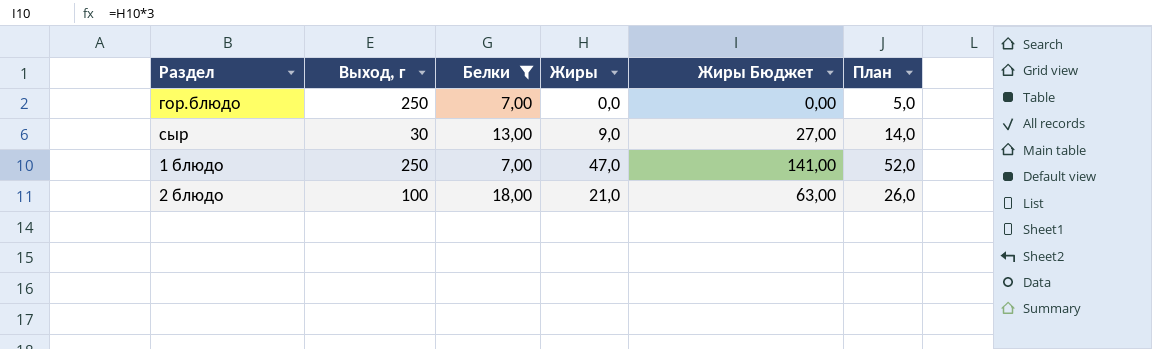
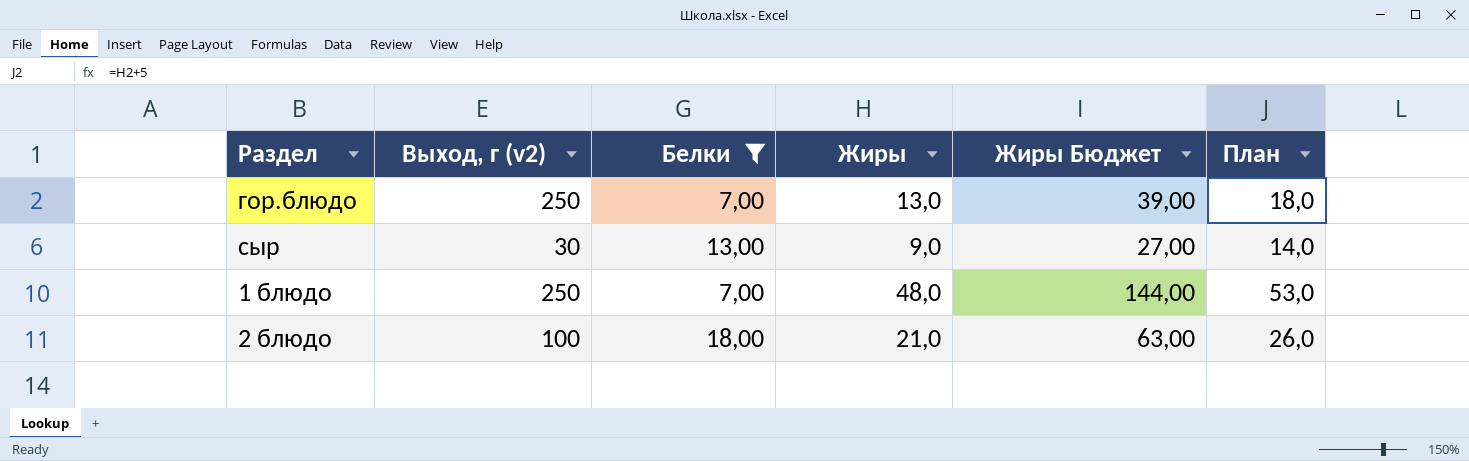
column name: Выход, г -> Выход, г (v2)
гор.блюдо | Жиры: 0,0 -> 13,0
гор.блюдо | Жиры Бюджет: 0,00 -> 39,00
гор.блюдо | План: 5,0 -> 18,0
1 блюдо | Жиры: 47,0 -> 48,0
1 блюдо | Жиры Бюджет: 141,00 -> 144,00
1 блюдо | План: 52,0 -> 53,0

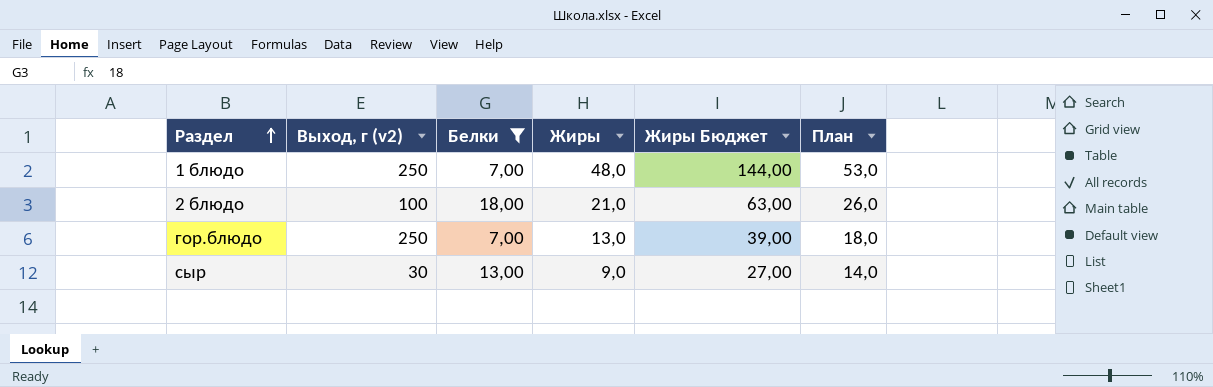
row order: none -> Раздел ascending

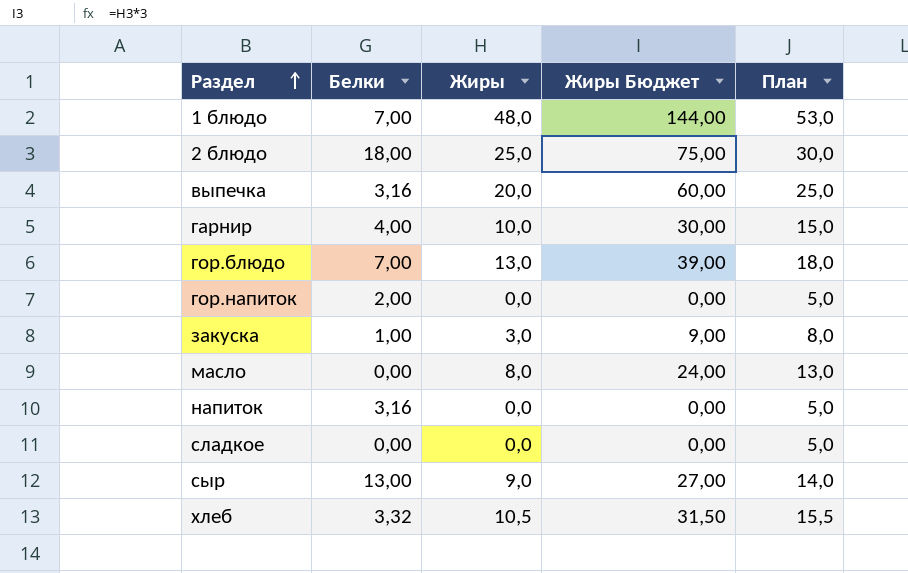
filter: Белки >= 7,00 -> none
column Выход, г (v2) | position: 2 -> none
2 блюдо | Жиры: 21,0 -> 25,0
2 блюдо | Жиры Бюджет: 63,00 -> 75,00
2 блюдо | План: 26,0 -> 30,0

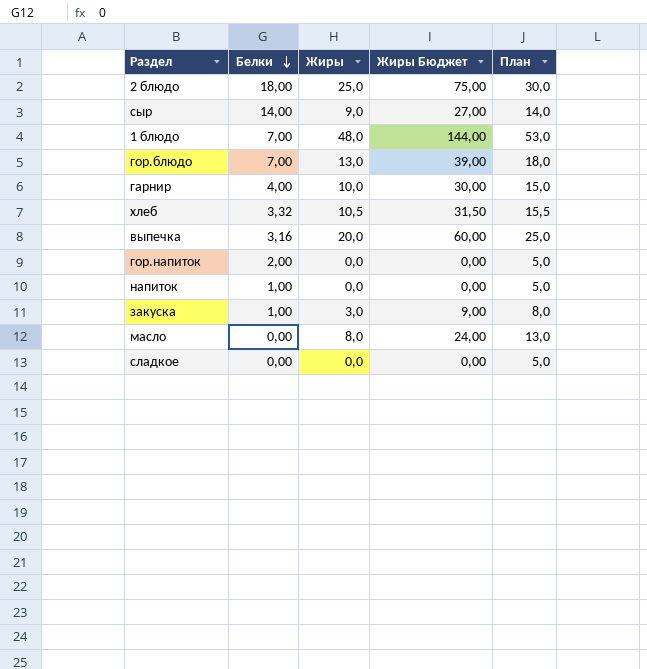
row order: Раздел ascending -> Белки descending
сыр | Белки: 13,00 -> 14,00
напиток | Белки: 3,16 -> 1,00

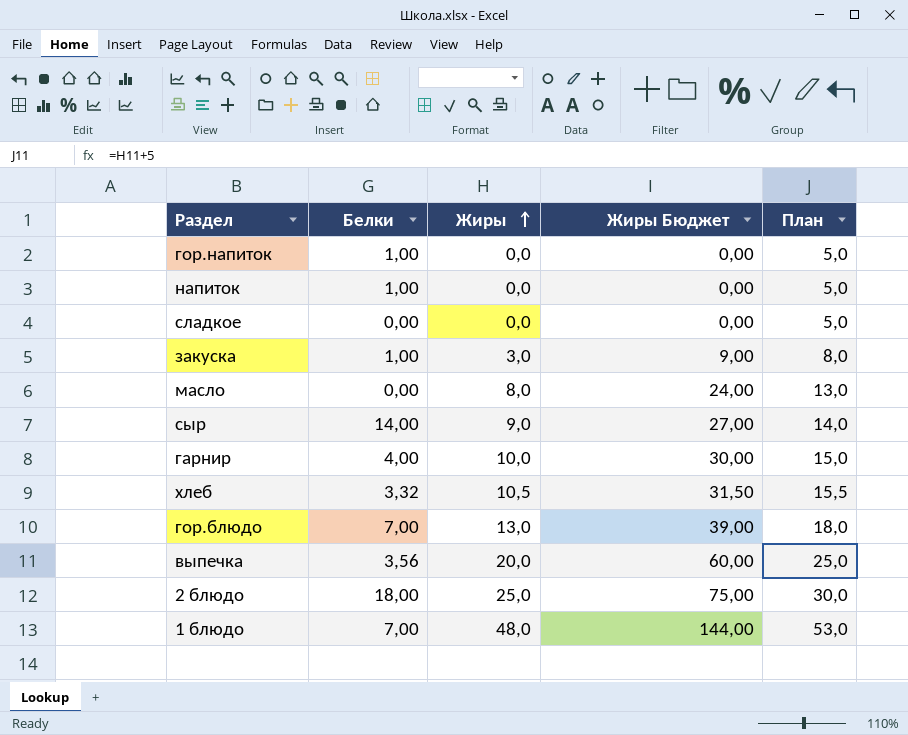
row order: Белки descending -> Жиры ascending
гор.напиток | Белки: 2,00 -> 1,00
выпечка | Белки: 3,16 -> 3,56

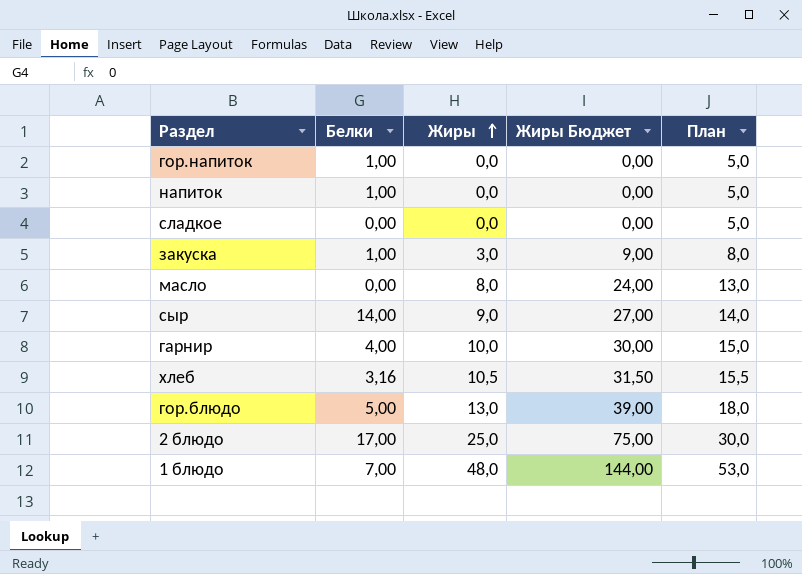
row выпечка: 3,56 | 20,0 | 60,00 | 25,0 -> none
хлеб | Белки: 3,32 -> 3,16
гор.блюдо | Белки: 7,00 -> 5,00
2 блюдо | Белки: 18,00 -> 17,00

